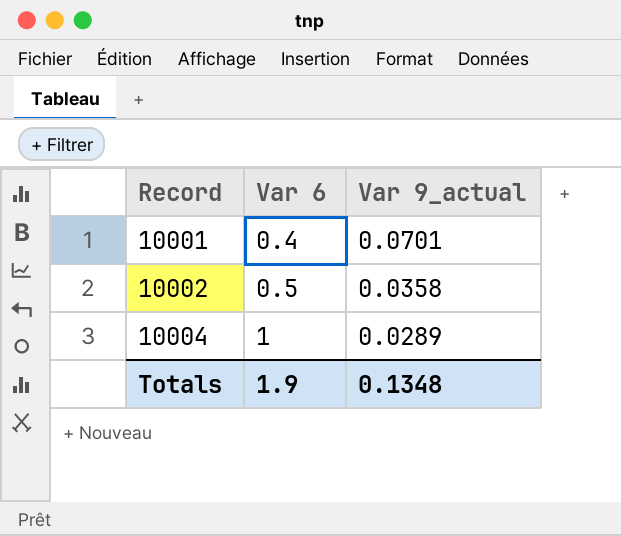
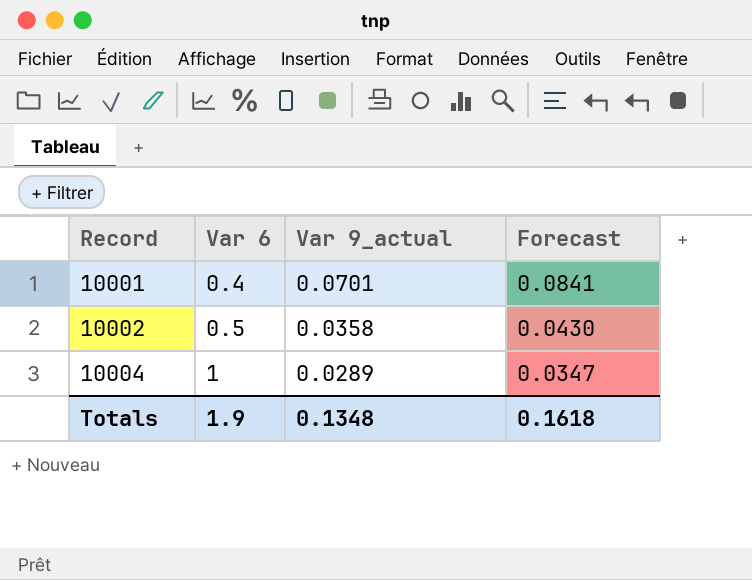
column Forecast | formula: none -> [Var 9_actual] * 1.2

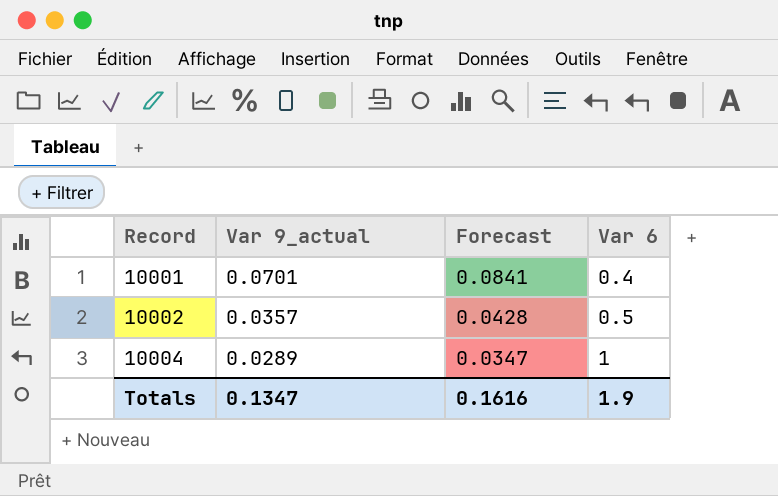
column Var 6 | position: 2 -> 4
10002 | Var 9_actual: 0.0358 -> 0.0357
10002 | Forecast: 0.0430 -> 0.0428
Totals | Var 9_actual: 0.1348 -> 0.1347
Totals | Forecast: 0.1618 -> 0.1616

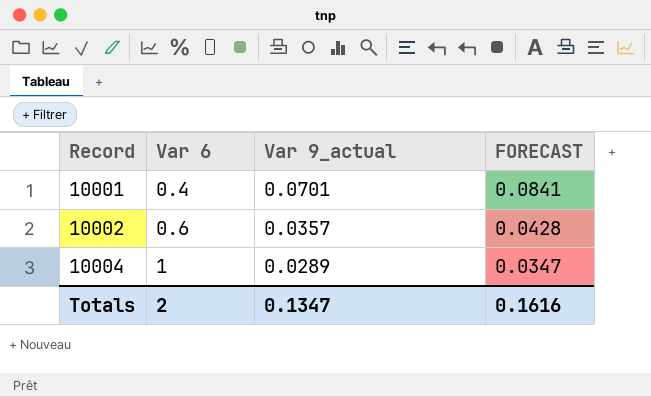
column Var 6 | position: 4 -> 2
column name: Forecast -> FORECAST
10002 | Var 6: 0.5 -> 0.6
Totals | Var 6: 1.9 -> 2

